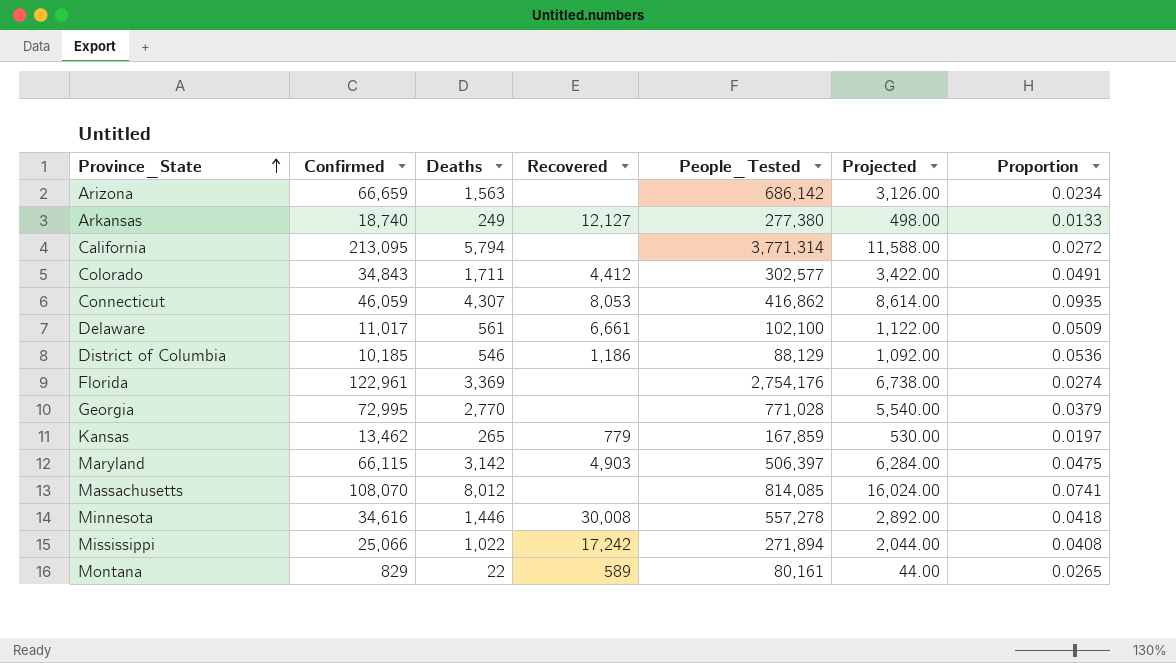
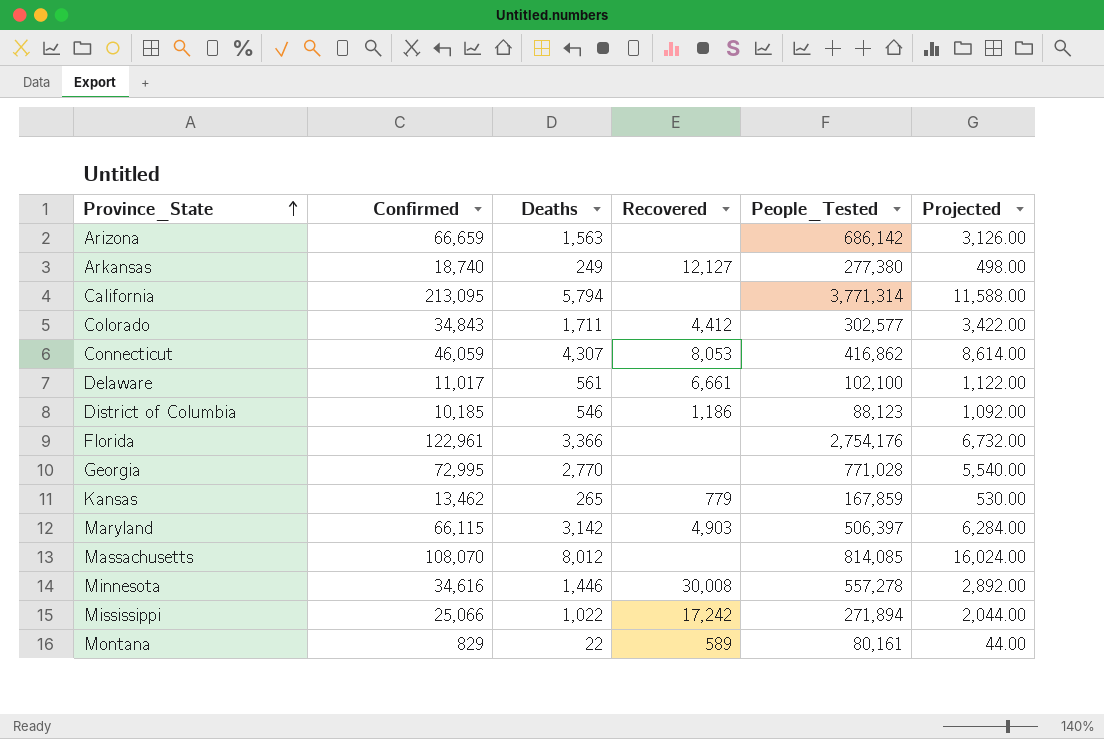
column Proportion | formula: [Deaths] / [Confirmed] -> none
District of Columbia | People_Tested: 88,129 -> 88,123
Florida | Deaths: 3,369 -> 3,366
Florida | Projected: 6,738.00 -> 6,732.00

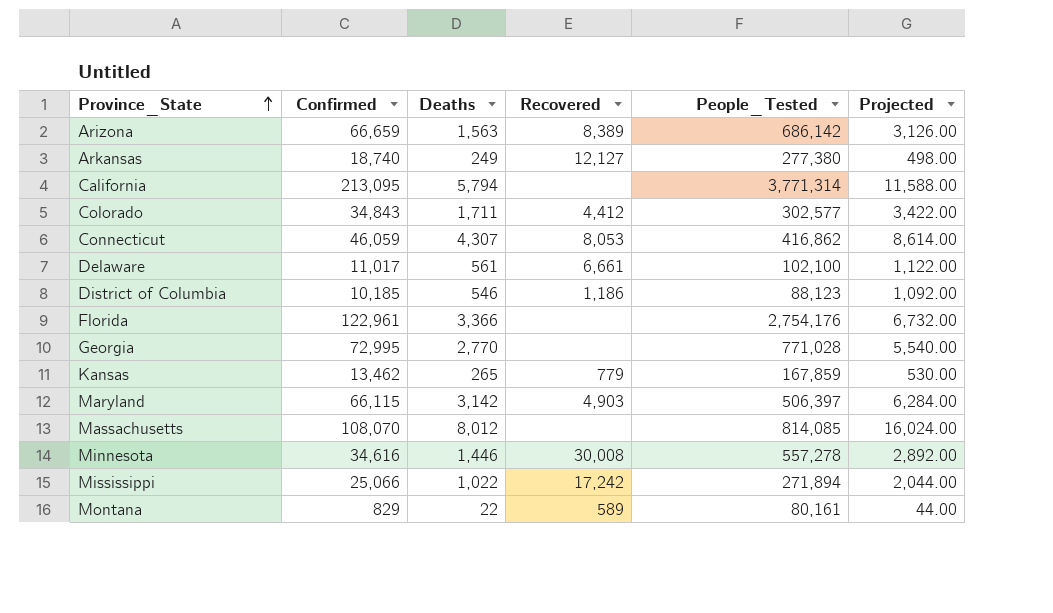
Arizona | Recovered: none -> 8,389

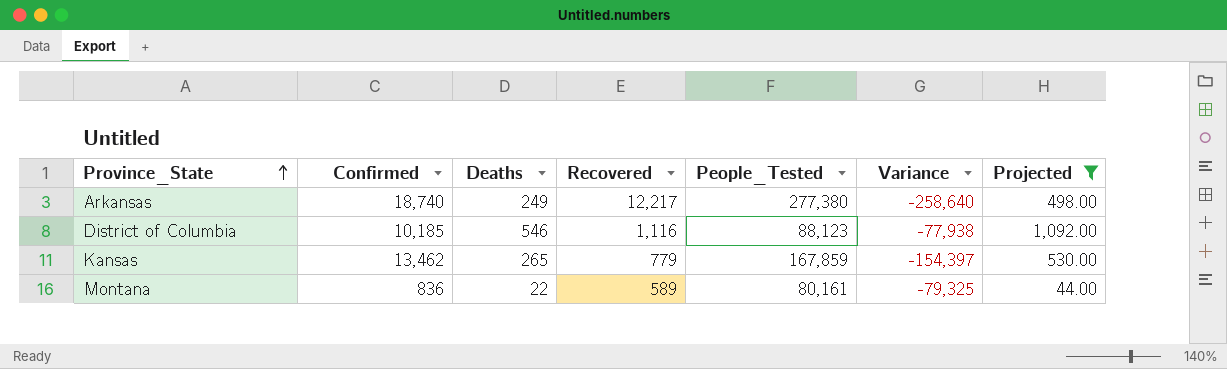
filter: none -> Projected <= 1,092.00
column Variance | formula: none -> [Confirmed] - [People_Tested]
Arkansas | Recovered: 12,127 -> 12,217
District of Columbia | Recovered: 1,186 -> 1,116
Montana | Confirmed: 829 -> 836

